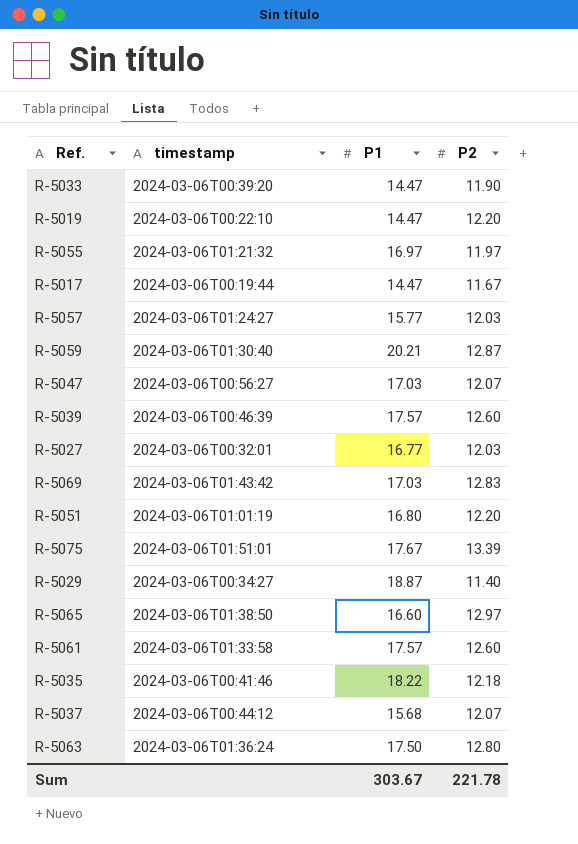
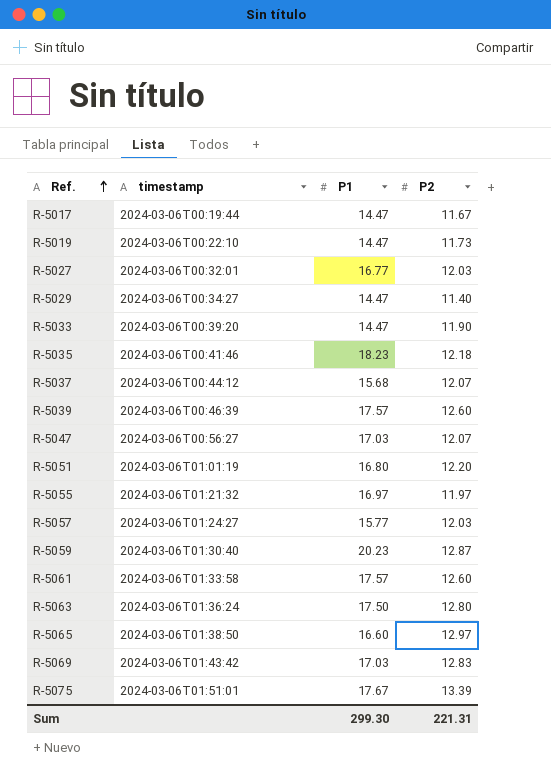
row order: none -> Ref. ascending
R-5019 | P2: 12.20 -> 11.73
R-5029 | P1: 18.87 -> 14.47
R-5035 | P1: 18.22 -> 18.23
R-5059 | P1: 20.21 -> 20.23
Sum | P1: 303.67 -> 299.30
Sum | P2: 221.78 -> 221.31

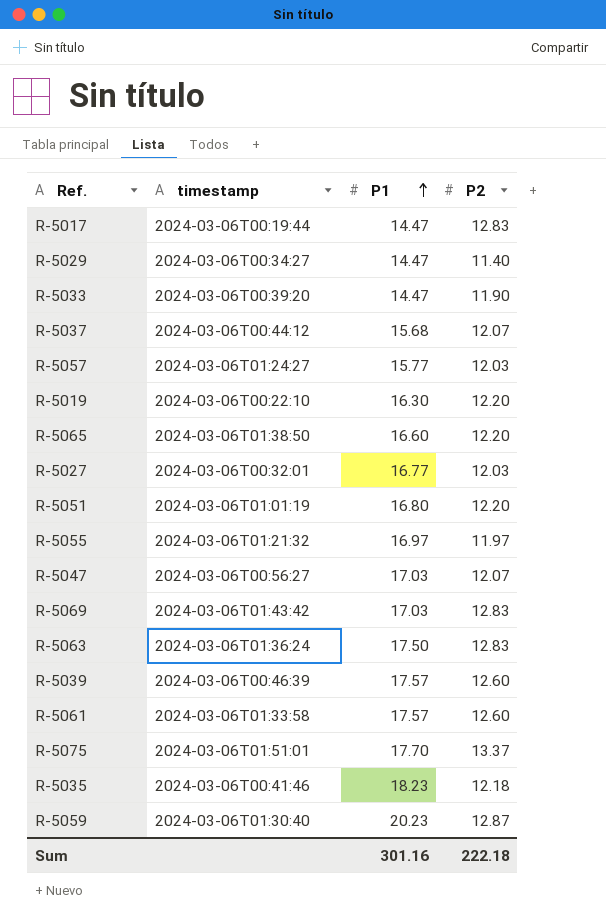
row order: Ref. ascending -> P1 ascending
R-5017 | P2: 11.67 -> 12.83
R-5019 | P1: 14.47 -> 16.30
R-5019 | P2: 11.73 -> 12.20
R-5065 | P2: 12.97 -> 12.20
R-5063 | P2: 12.80 -> 12.83
R-5075 | P1: 17.67 -> 17.70
R-5075 | P2: 13.39 -> 13.37
Sum | P1: 299.30 -> 301.16
Sum | P2: 221.31 -> 222.18

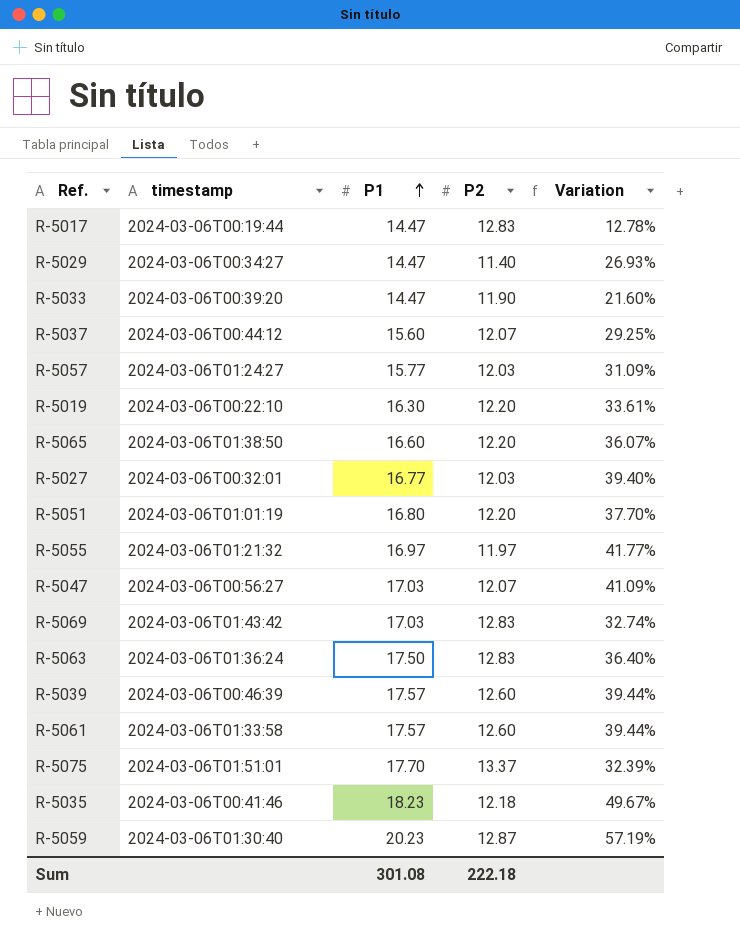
column Variation | formula: none -> ([P1] - [P2]) / [P2]
R-5037 | P1: 15.68 -> 15.60
Sum | P1: 301.16 -> 301.08

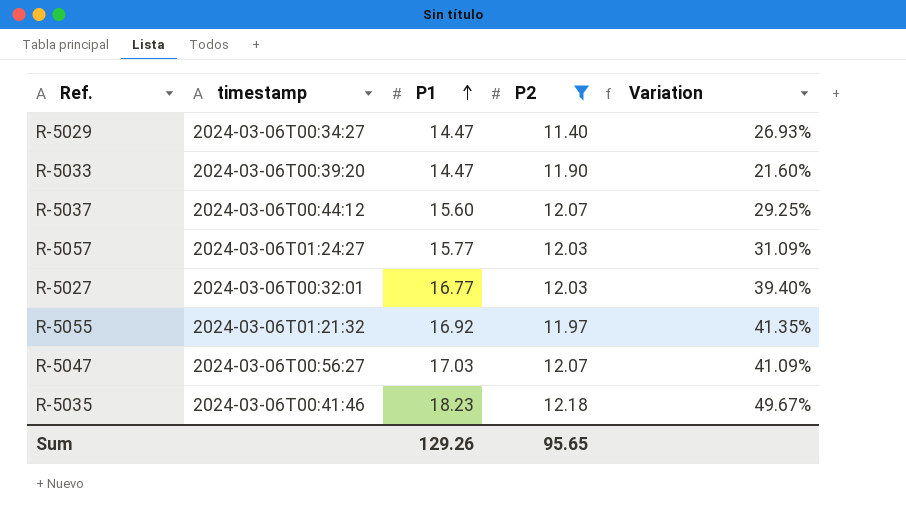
filter: none -> P2 <= 12.18
R-5055 | P1: 16.97 -> 16.92
R-5055 | Variation: 41.77% -> 41.35%
Sum | P1: 301.08 -> 129.26
Sum | P2: 222.18 -> 95.65

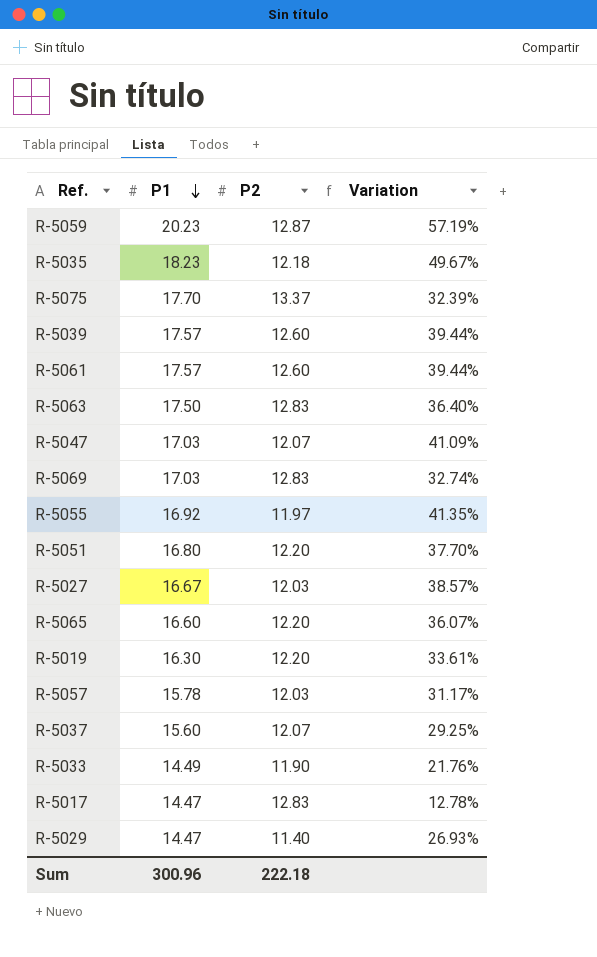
filter: P2 <= 12.18 -> none
row order: P1 ascending -> P1 descending
column timestamp | position: 2 -> none
R-5027 | P1: 16.77 -> 16.67
R-5027 | Variation: 39.40% -> 38.57%
R-5057 | P1: 15.77 -> 15.78
R-5057 | Variation: 31.09% -> 31.17%
R-5033 | P1: 14.47 -> 14.49
R-5033 | Variation: 21.60% -> 21.76%
Sum | P1: 129.26 -> 300.96
Sum | P2: 95.65 -> 222.18

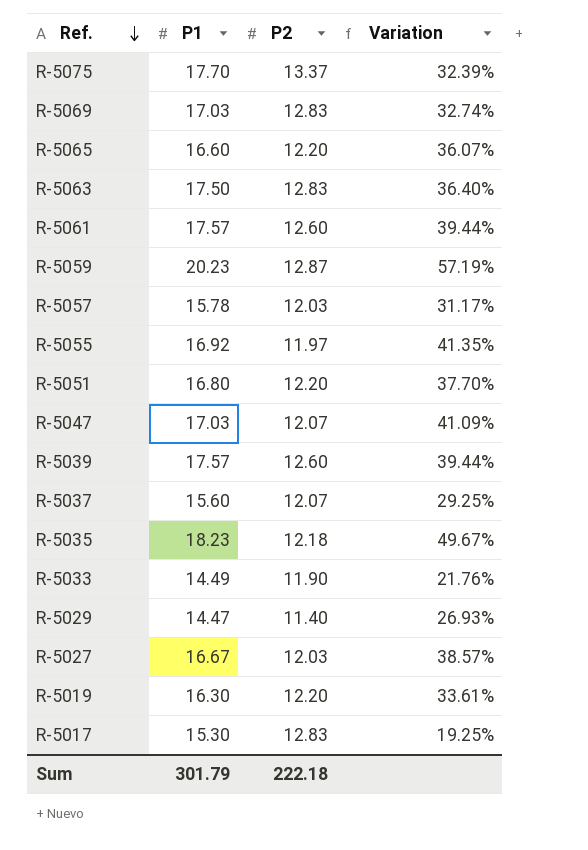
row order: P1 descending -> Ref. descending
R-5017 | P1: 14.47 -> 15.30
R-5017 | Variation: 12.78% -> 19.25%
Sum | P1: 300.96 -> 301.79

